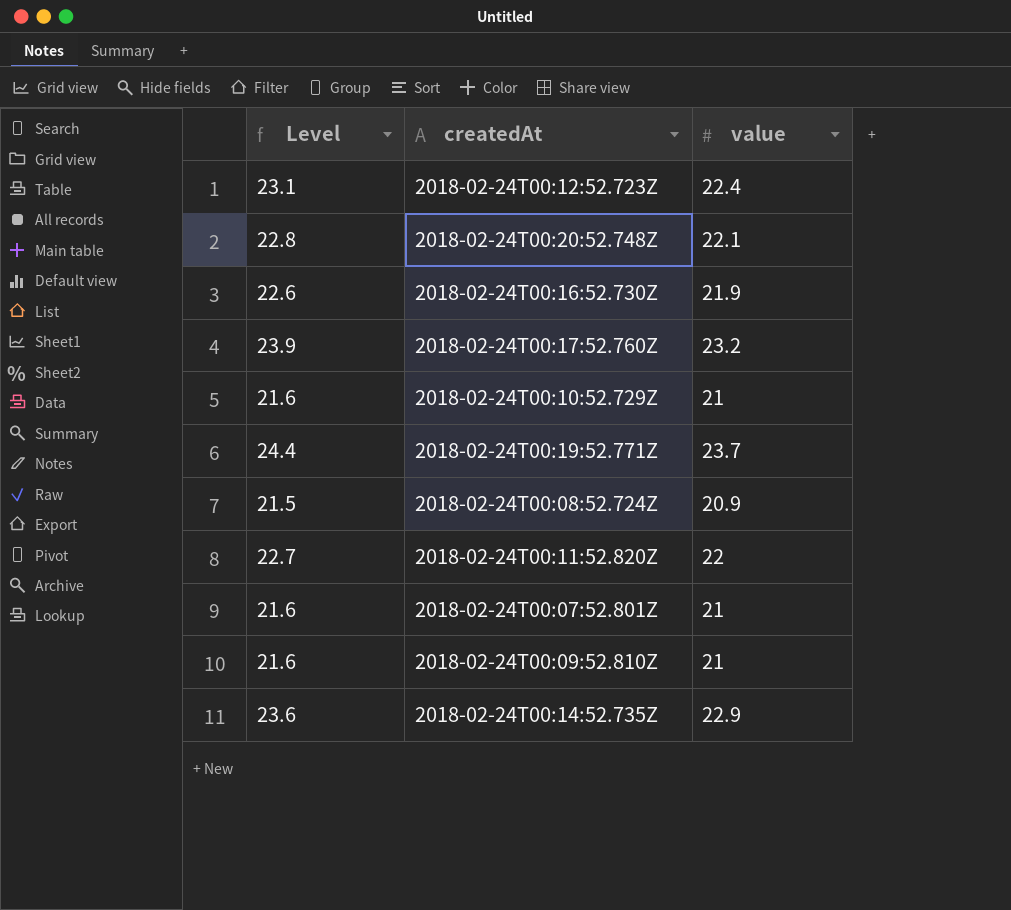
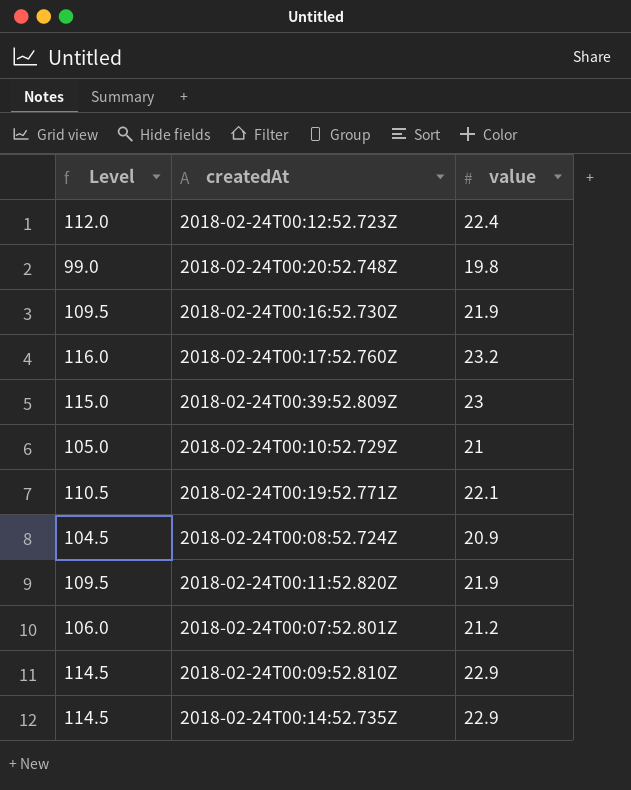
column Level | formula: [value] * 1.03 -> [value] * 5
2018-02-24T00:20:52.748Z | value: 22.1 -> 19.8
row 2018-02-24T00:39:52.809Z: none -> 115.0 | 23
2018-02-24T00:19:52.771Z | value: 23.7 -> 22.1
2018-02-24T00:11:52.820Z | value: 22 -> 21.9
2018-02-24T00:07:52.801Z | value: 21 -> 21.2
2018-02-24T00:09:52.810Z | value: 21 -> 22.9

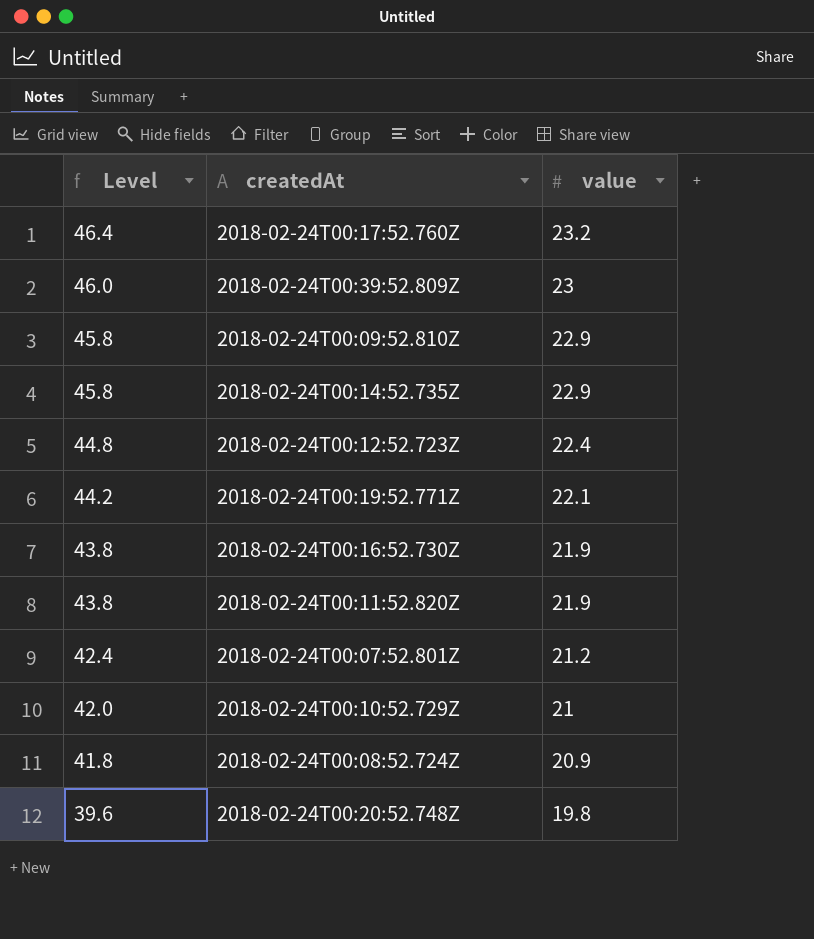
row order: none -> Level descending
column Level | formula: [value] * 5 -> [value] * 2

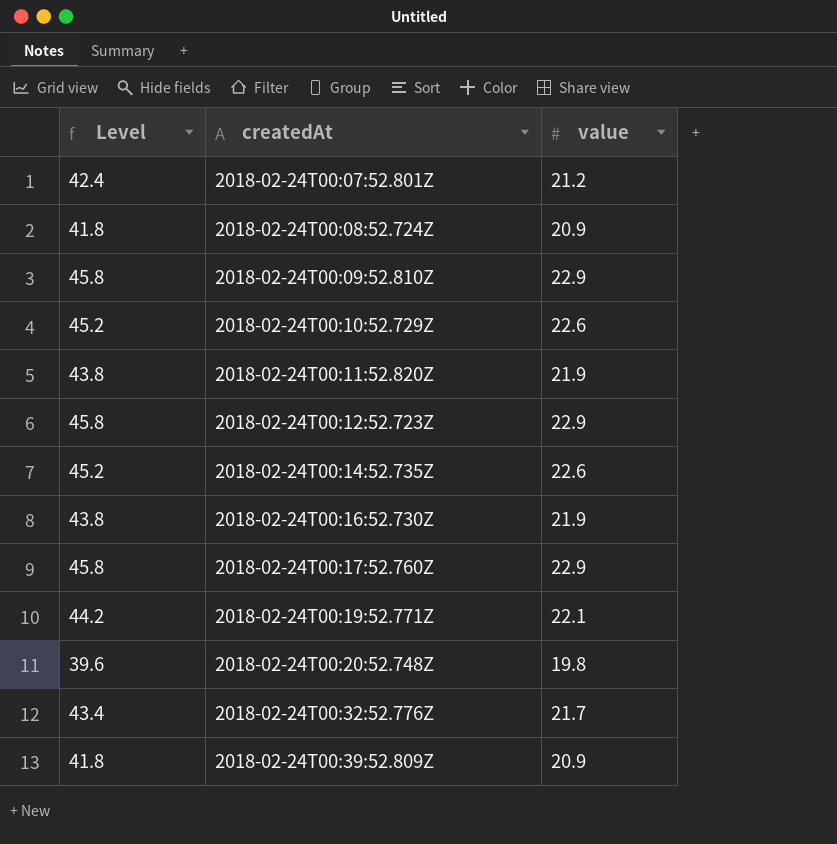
row order: Level descending -> createdAt ascending
2018-02-24T00:10:52.729Z | Level: 42.0 -> 45.2
2018-02-24T00:10:52.729Z | value: 21 -> 22.6
2018-02-24T00:12:52.723Z | Level: 44.8 -> 45.8
2018-02-24T00:12:52.723Z | value: 22.4 -> 22.9
2018-02-24T00:14:52.735Z | Level: 45.8 -> 45.2
2018-02-24T00:14:52.735Z | value: 22.9 -> 22.6
2018-02-24T00:17:52.760Z | Level: 46.4 -> 45.8
2018-02-24T00:17:52.760Z | value: 23.2 -> 22.9
row 2018-02-24T00:32:52.776Z: none -> 43.4 | 21.7
2018-02-24T00:39:52.809Z | Level: 46.0 -> 41.8
2018-02-24T00:39:52.809Z | value: 23 -> 20.9

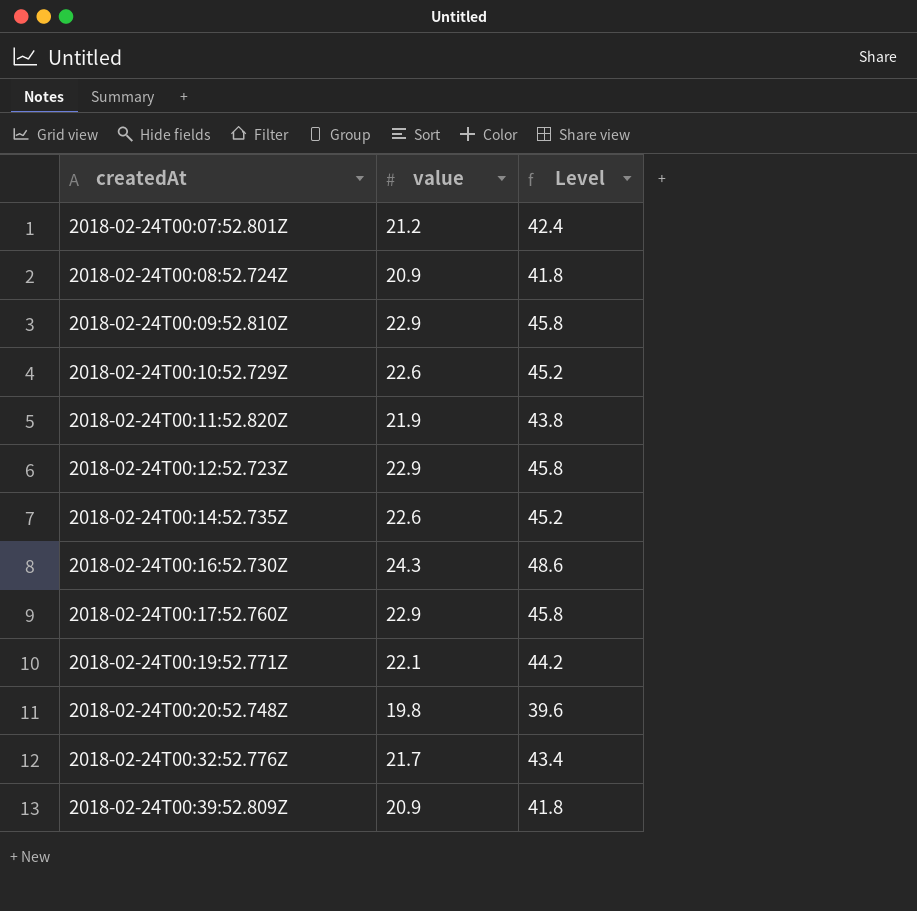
column Level | position: 1 -> 3
2018-02-24T00:16:52.730Z | value: 21.9 -> 24.3
2018-02-24T00:16:52.730Z | Level: 43.8 -> 48.6

